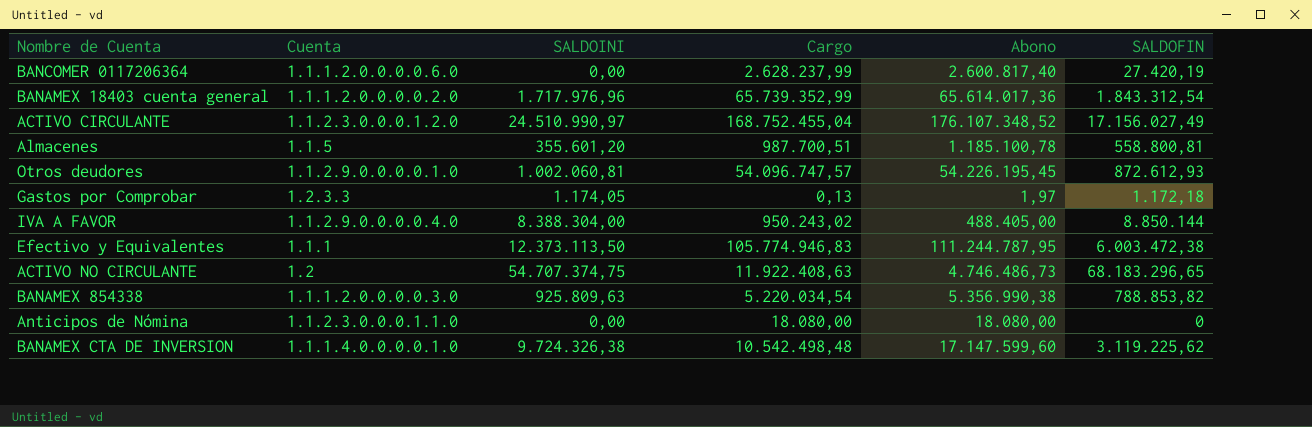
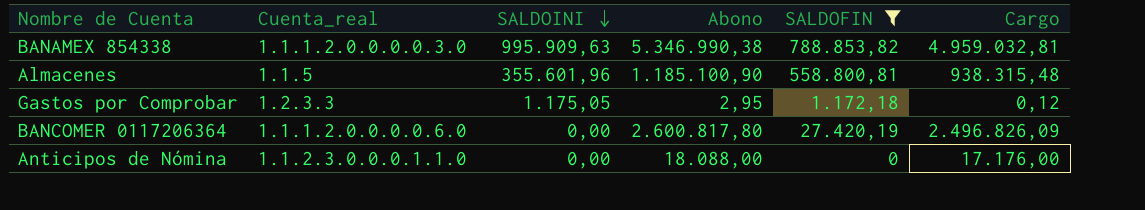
filter: none -> SALDOFIN <= 788.853,82
row order: none -> SALDOINI descending
column name: Cuenta -> Cuenta_real
column Cargo | position: 4 -> 6
BANAMEX 854338 | SALDOINI: 925.809,63 -> 995.909,63
BANAMEX 854338 | Abono: 5.356.990,38 -> 5.346.990,38
BANAMEX 854338 | Cargo: 5.220.034,54 -> 4.959.032,81
Almacenes | SALDOINI: 355.601,20 -> 355.601,96
Almacenes | Abono: 1.185.100,78 -> 1.185.100,90
Almacenes | Cargo: 987.700,51 -> 938.315,48
Gastos por Comprobar | SALDOINI: 1.174,05 -> 1.175,05
Gastos por Comprobar | Abono: 1,97 -> 2,95
Gastos por Comprobar | Cargo: 0,13 -> 0,12
BANCOMER 0117206364 | Abono: 2.600.817,40 -> 2.600.817,80
BANCOMER 0117206364 | Cargo: 2.628.237,99 -> 2.496.826,09
Anticipos de Nómina | Abono: 18.080,00 -> 18.088,00
Anticipos de Nómina | Cargo: 18.080,00 -> 17.176,00

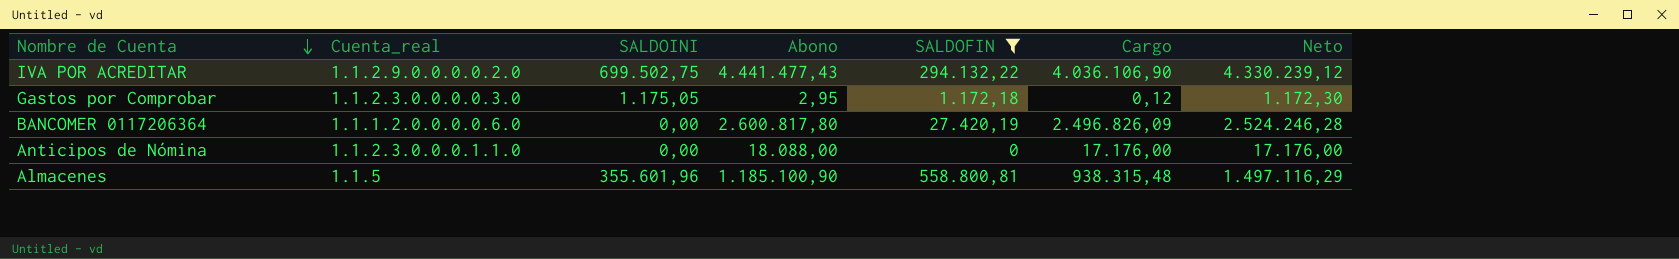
row order: SALDOINI descending -> Nombre de Cuenta descending
column Neto | formula: none -> [SALDOFIN] + [Cargo]
row BANAMEX 854338: 1.1.1.2.0.0.0.0.3.0 | 995.909,63 | 5.346.990,38 | 788.853,82 | 4.959.032,81 -> none
row IVA POR ACREDITAR: none -> 1.1.2.9.0.0.0.0.2.0 | 699.502,75 | 4.441.477,43 | 294.132,22 | 4.036.106,90 | 4.330.239,12
Gastos por Comprobar | Cuenta_real: 1.2.3.3 -> 1.1.2.3.0.0.0.0.3.0

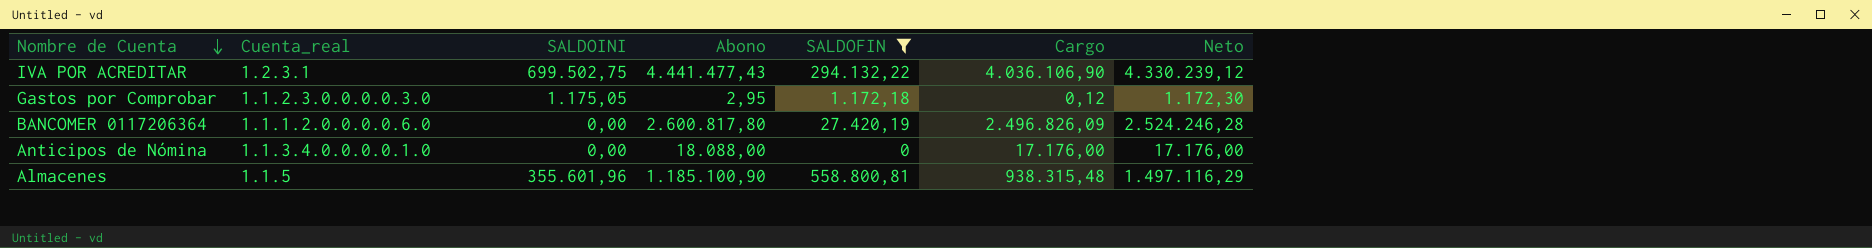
IVA POR ACREDITAR | Cuenta_real: 1.1.2.9.0.0.0.0.2.0 -> 1.2.3.1
Anticipos de Nómina | Cuenta_real: 1.1.2.3.0.0.0.1.1.0 -> 1.1.3.4.0.0.0.0.1.0

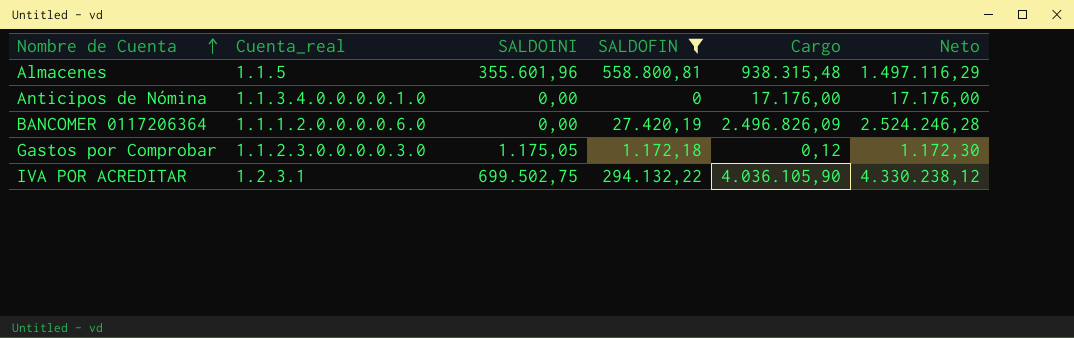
row order: Nombre de Cuenta descending -> Nombre de Cuenta ascending
column Abono | position: 4 -> none
IVA POR ACREDITAR | Cargo: 4.036.106,90 -> 4.036.105,90
IVA POR ACREDITAR | Neto: 4.330.239,12 -> 4.330.238,12

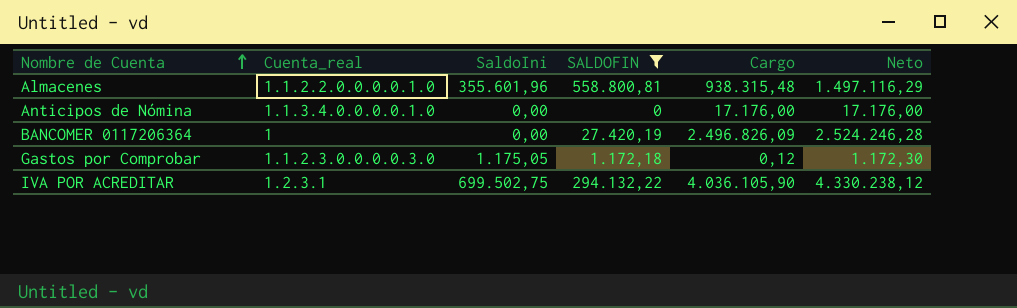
column name: SALDOINI -> SaldoIni
Almacenes | Cuenta_real: 1.1.5 -> 1.1.2.2.0.0.0.0.1.0
BANCOMER 0117206364 | Cuenta_real: 1.1.1.2.0.0.0.0.6.0 -> 1

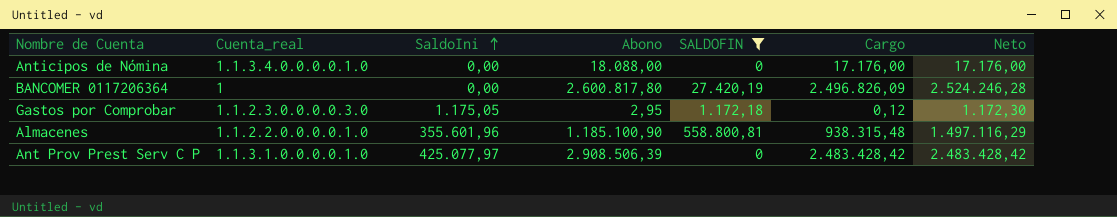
row order: Nombre de Cuenta ascending -> SaldoIni ascending
column Abono | position: none -> 4
row IVA POR ACREDITAR: 1.2.3.1 | 699.502,75 | 294.132,22 | 4.036.105,90 | 4.330.238,12 -> none
row Ant Prov Prest Serv C P: none -> 1.1.3.1.0.0.0.0.1.0 | 425.077,97 | 2.908.506,39 | 0 | 2.483.428,42 | 2.483.428,42

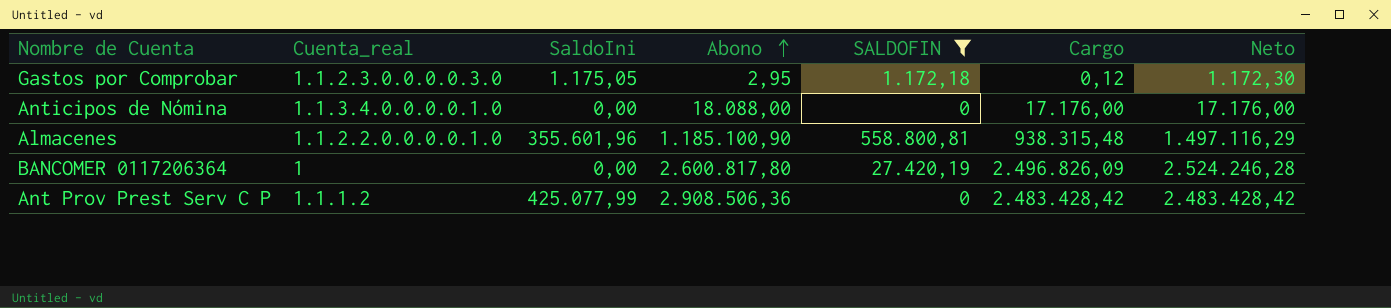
row order: SaldoIni ascending -> Abono ascending
Ant Prov Prest Serv C P | Cuenta_real: 1.1.3.1.0.0.0.0.1.0 -> 1.1.1.2
Ant Prov Prest Serv C P | SaldoIni: 425.077,97 -> 425.077,99
Ant Prov Prest Serv C P | Abono: 2.908.506,39 -> 2.908.506,36

